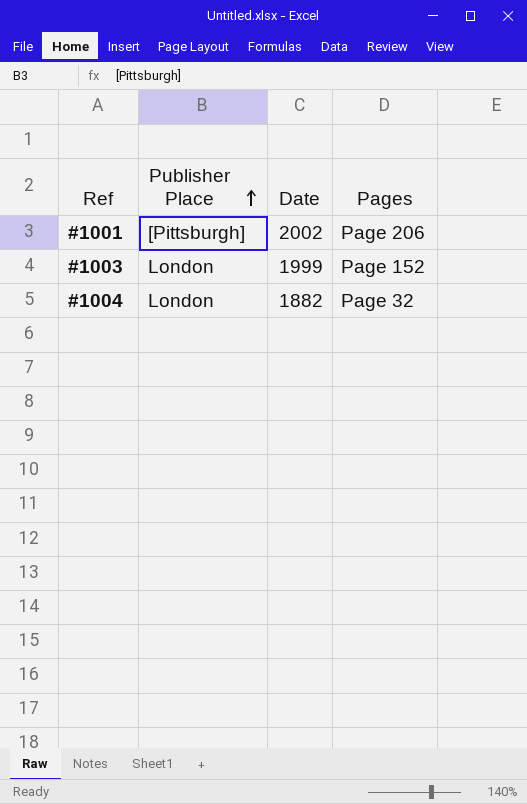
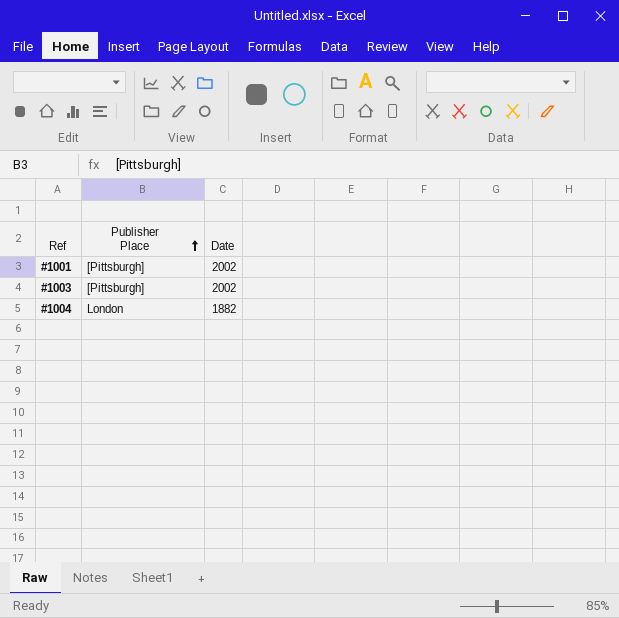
column Pages | position: 4 -> none
#1003 | Publisher Place: London -> [Pittsburgh]
#1003 | Date: 1999 -> 2002

